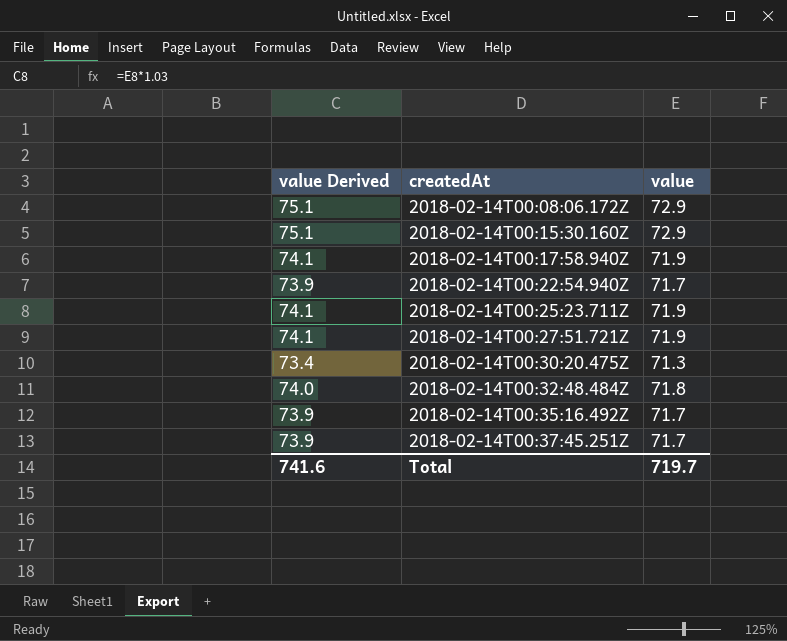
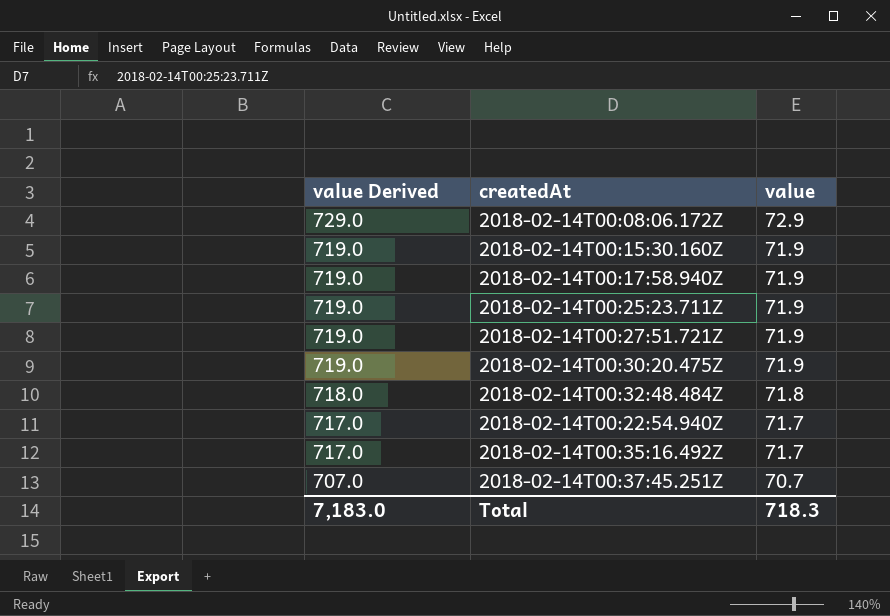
row order: createdAt ascending -> value Derived descending
column value Derived | formula: [value] * 1.03 -> [value] * 10
2018-02-14T00:15:30.160Z | value: 72.9 -> 71.9
2018-02-14T00:30:20.475Z | value: 71.3 -> 71.9
2018-02-14T00:37:45.251Z | value: 71.7 -> 70.7
Total | value Derived: 741.6 -> 7,183.0
Total | value: 719.7 -> 718.3

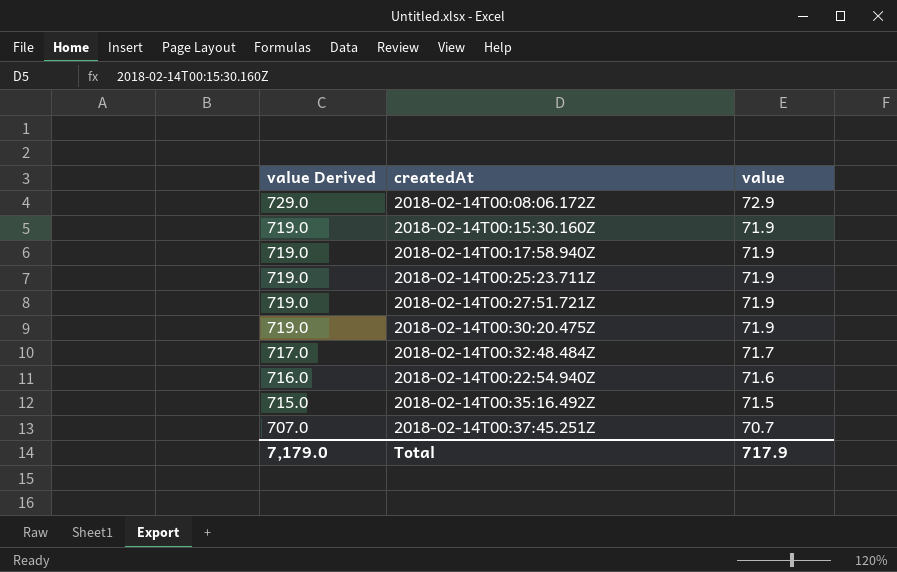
2018-02-14T00:32:48.484Z | value Derived: 718.0 -> 717.0
2018-02-14T00:32:48.484Z | value: 71.8 -> 71.7
2018-02-14T00:22:54.940Z | value Derived: 717.0 -> 716.0
2018-02-14T00:22:54.940Z | value: 71.7 -> 71.6
2018-02-14T00:35:16.492Z | value Derived: 717.0 -> 715.0
2018-02-14T00:35:16.492Z | value: 71.7 -> 71.5
Total | value Derived: 7,183.0 -> 7,179.0
Total | value: 718.3 -> 717.9

